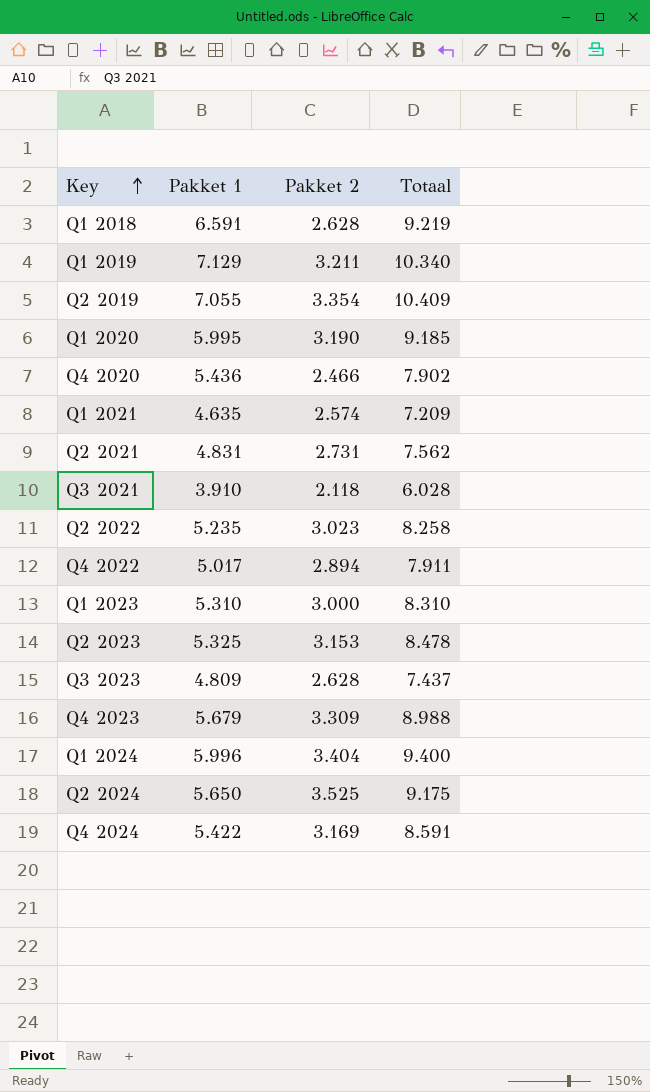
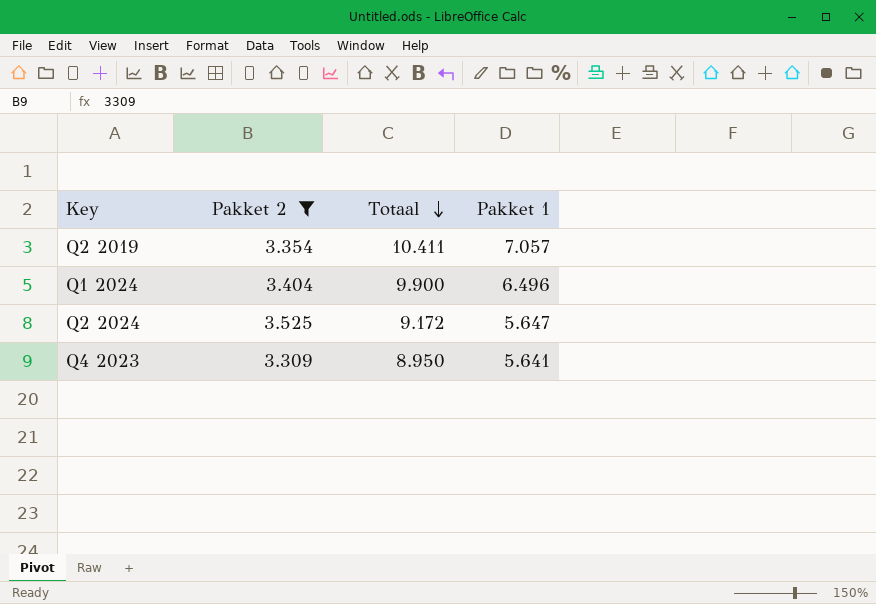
filter: none -> Pakket 2 >= 3.309
row order: Key ascending -> Totaal descending
column Pakket 1 | position: 2 -> 4
Q2 2019 | Totaal: 10.409 -> 10.411
Q2 2019 | Pakket 1: 7.055 -> 7.057
Q1 2024 | Totaal: 9.400 -> 9.900
Q1 2024 | Pakket 1: 5.996 -> 6.496
Q2 2024 | Totaal: 9.175 -> 9.172
Q2 2024 | Pakket 1: 5.650 -> 5.647
Q4 2023 | Totaal: 8.988 -> 8.950
Q4 2023 | Pakket 1: 5.679 -> 5.641

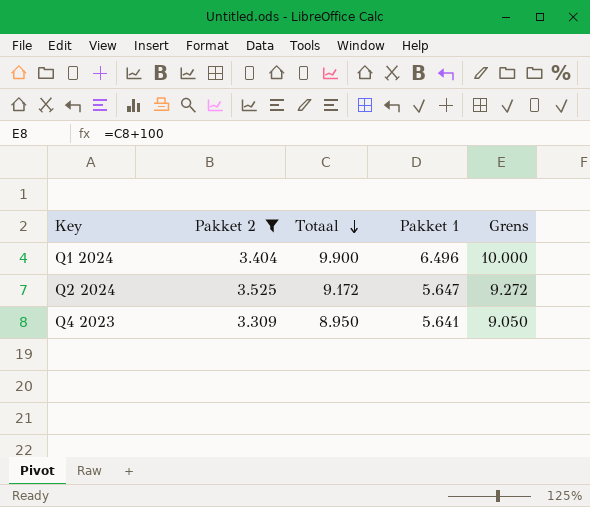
column Grens | formula: none -> [Totaal] + 100
row Q2 2019: 3.354 | 10.411 | 7.057 -> none

